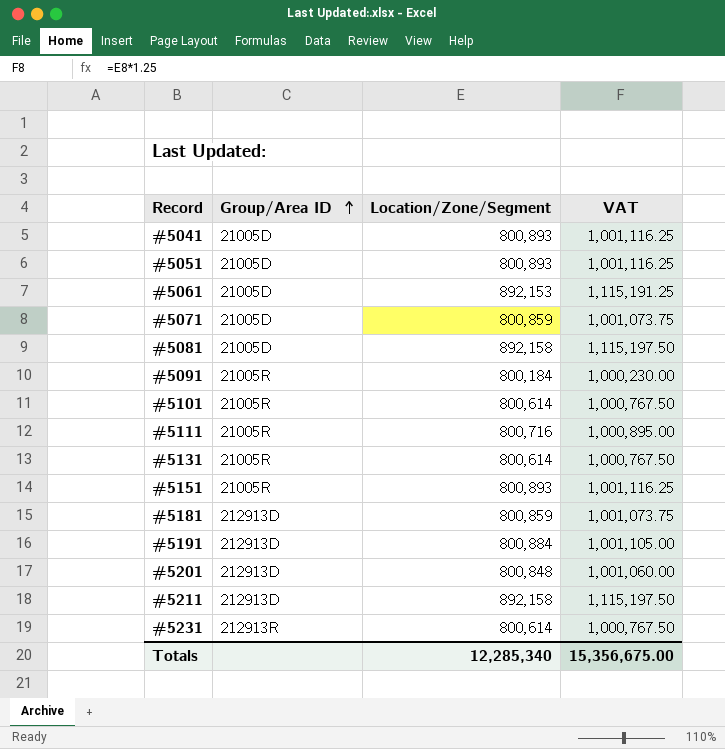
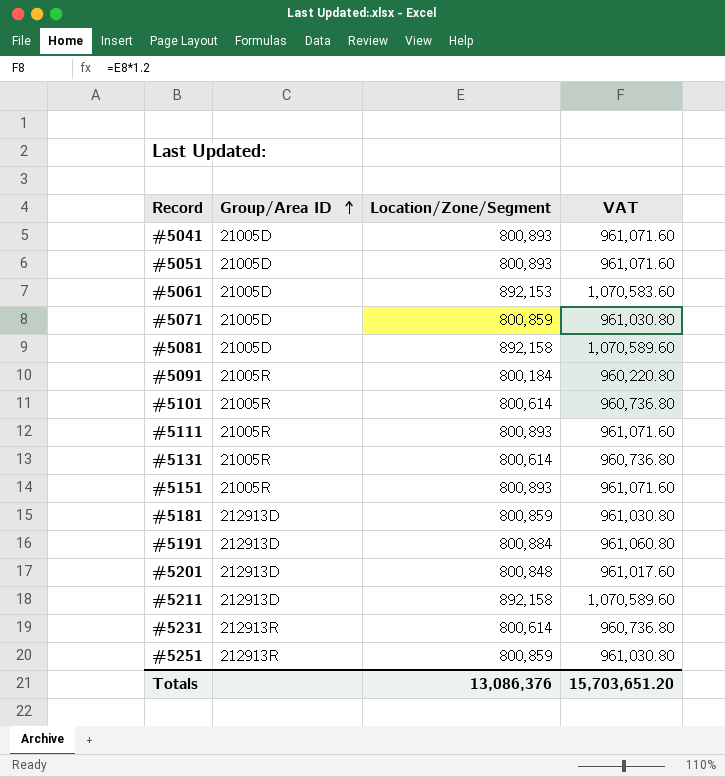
column VAT | formula: [Location/Zone/Segment] * 1.25 -> [Location/Zone/Segment] * 1.2
#5111 | Location/Zone/Segment: 800,716 -> 800,893
row #5251: none -> 212913R | 800,859 | 961,030.80
Totals | Location/Zone/Segment: 12,285,340 -> 13,086,376
Totals | VAT: 15,356,675.00 -> 15,703,651.20

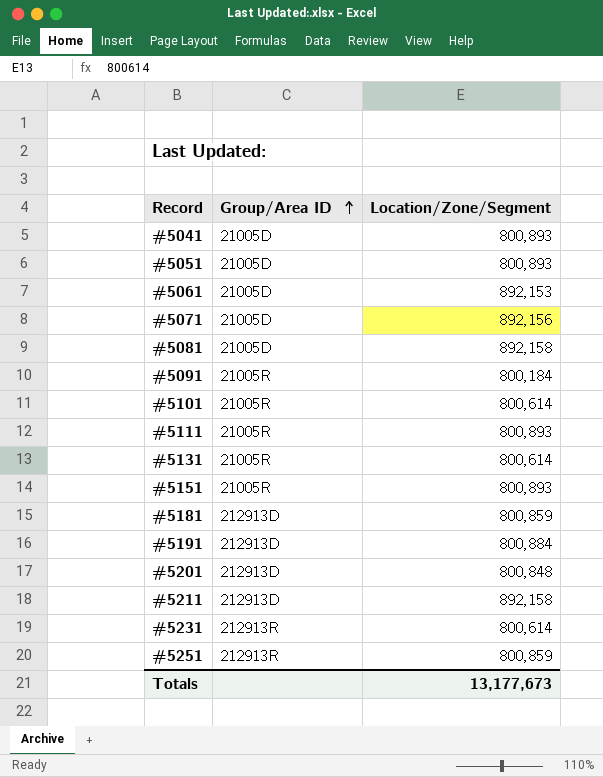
column VAT | formula: [Location/Zone/Segment] * 1.2 -> none
#5071 | Location/Zone/Segment: 800,859 -> 892,156
Totals | Location/Zone/Segment: 13,086,376 -> 13,177,673

